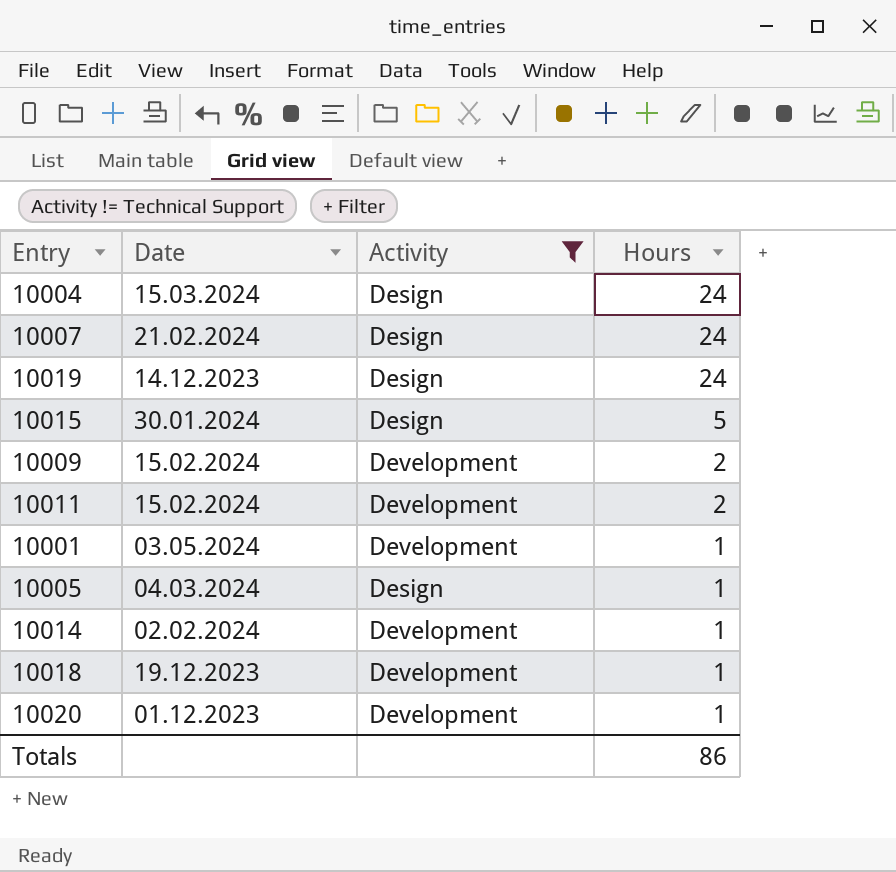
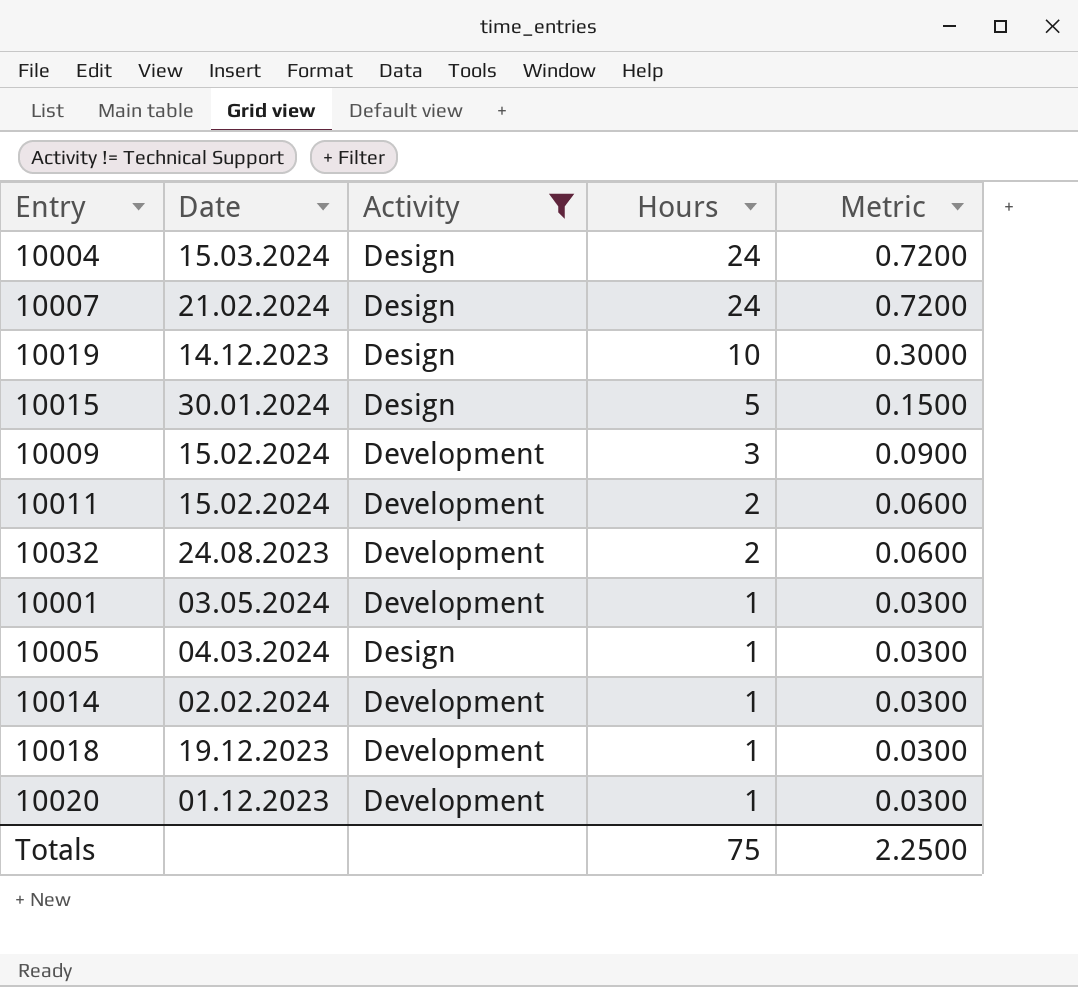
column Metric | formula: none -> [Hours] * 0.03
10019 | Hours: 24 -> 10
10009 | Hours: 2 -> 3
row 10032: none -> 24.08.2023 | Development | 2 | 0.0600
Totals | Hours: 86 -> 75

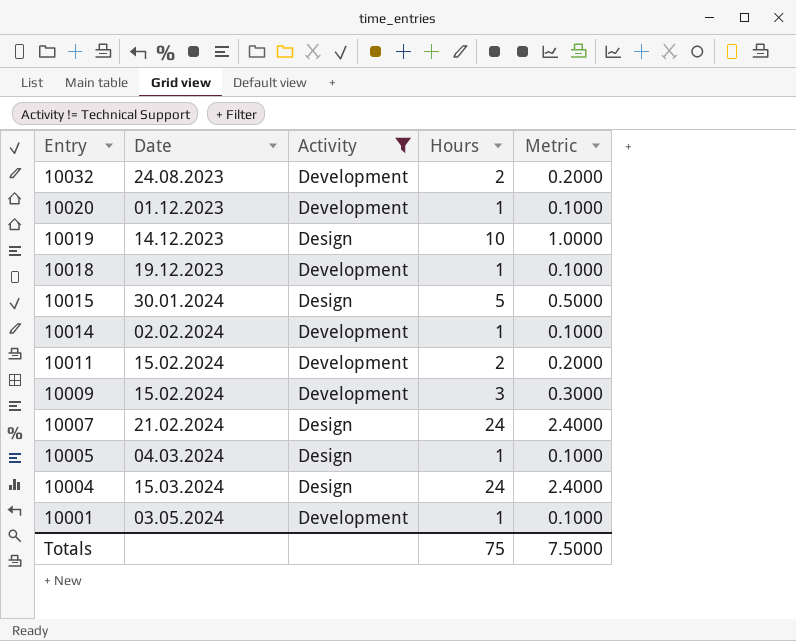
row order: Hours descending -> Entry descending
column Metric | formula: [Hours] * 0.03 -> [Hours] * 0.1
Totals | Metric: 2.2500 -> 7.5000

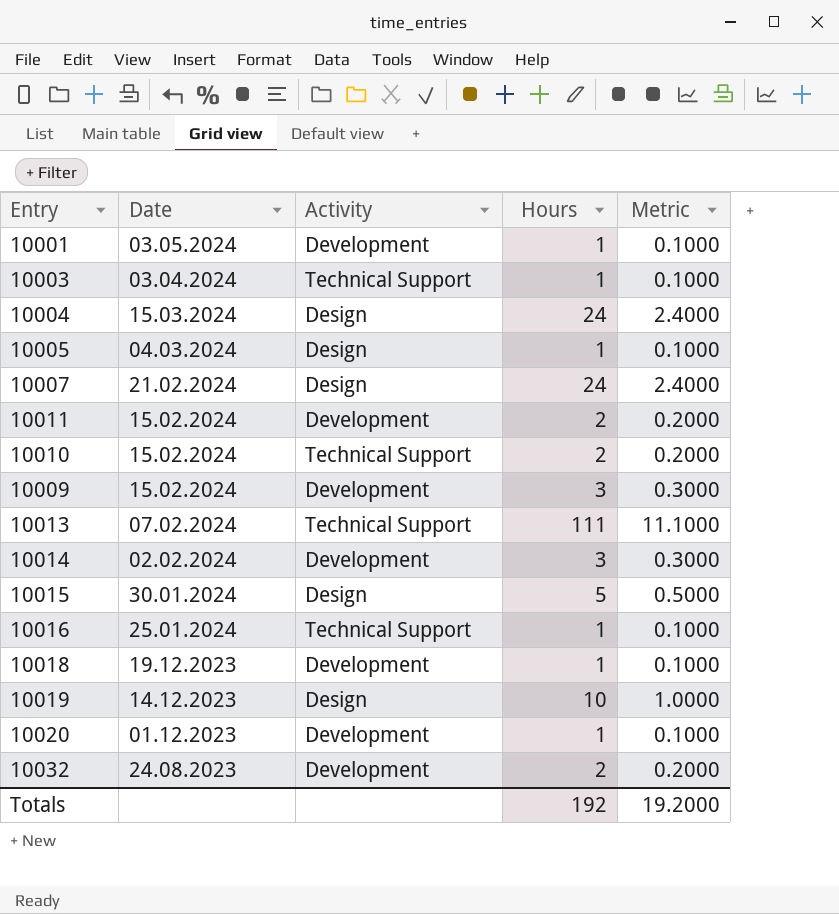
filter: Activity != Technical Support -> none
row order: Entry descending -> Date descending
10014 | Hours: 1 -> 3
10014 | Metric: 0.1000 -> 0.3000
Totals | Hours: 75 -> 192
Totals | Metric: 7.5000 -> 19.2000

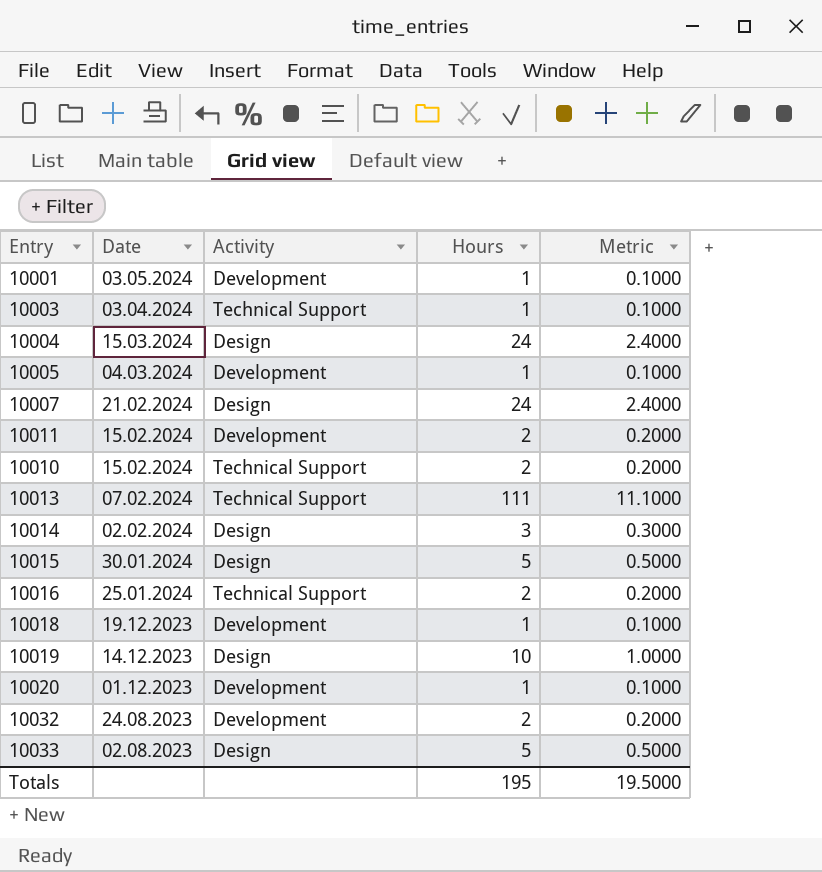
row 10009: 15.02.2024 | Development | 3 | 0.3000 -> none
10005 | Activity: Design -> Development
10014 | Activity: Development -> Design
10016 | Hours: 1 -> 2
10016 | Metric: 0.1000 -> 0.2000
row 10033: none -> 02.08.2023 | Design | 5 | 0.5000
Totals | Hours: 192 -> 195
Totals | Metric: 19.2000 -> 19.5000

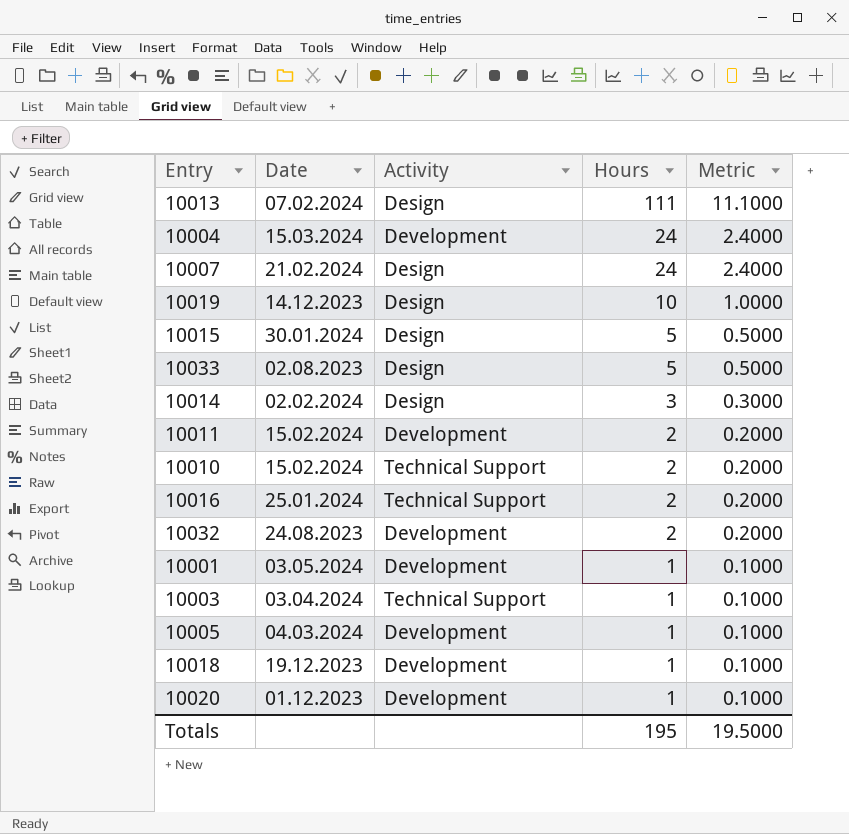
row order: Date descending -> Hours descending
10013 | Activity: Technical Support -> Design
10004 | Activity: Design -> Development

